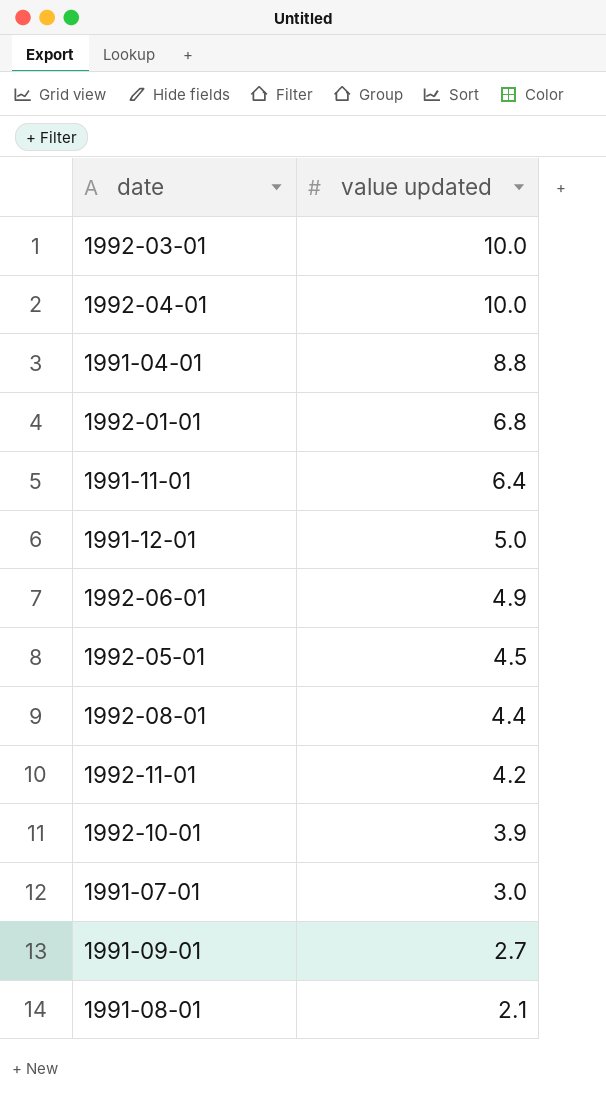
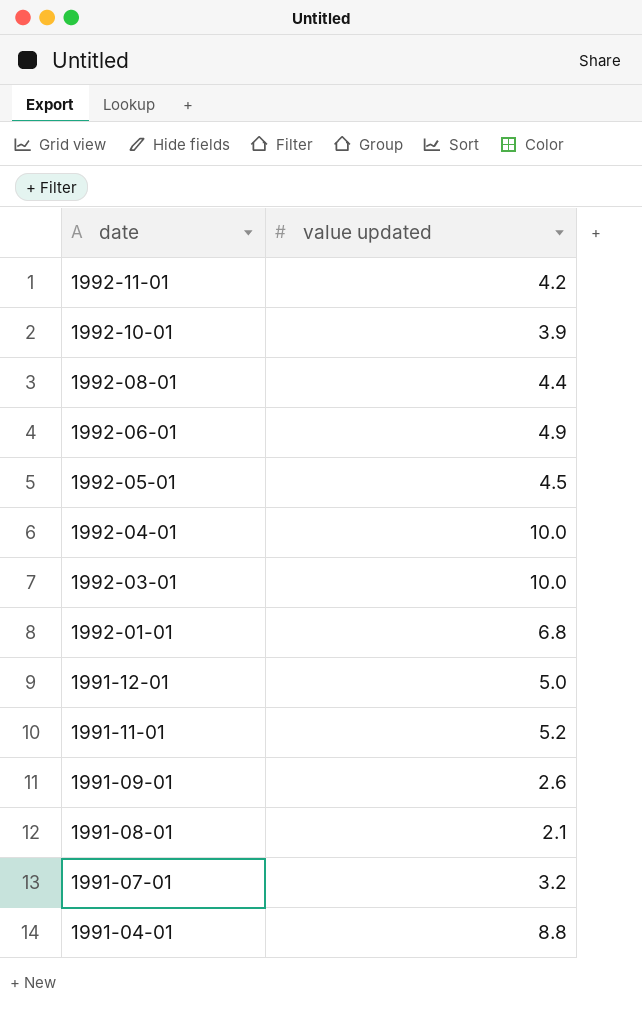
row order: value updated descending -> date descending
1991-11-01 | value updated: 6.4 -> 5.2
1991-09-01 | value updated: 2.7 -> 2.6
1991-07-01 | value updated: 3.0 -> 3.2

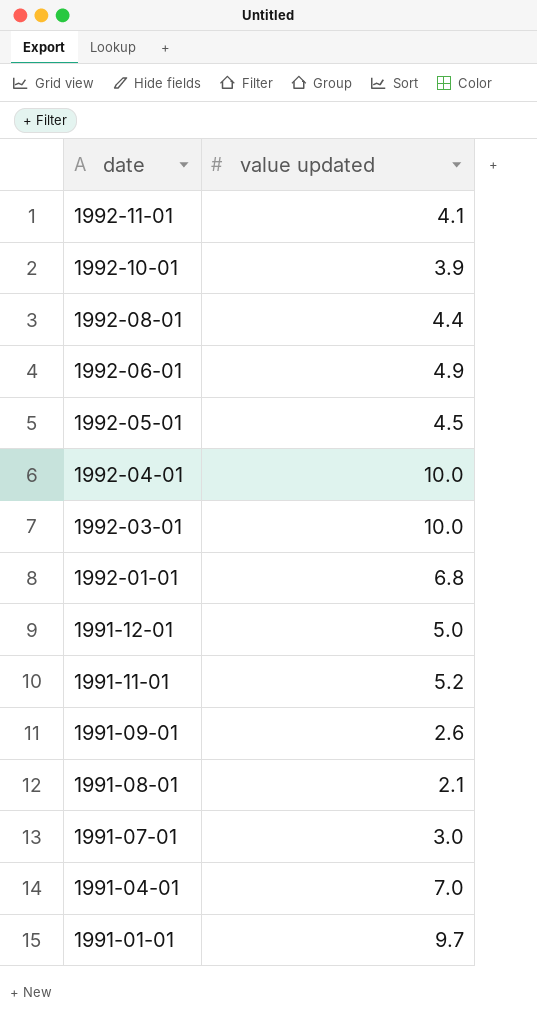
1992-11-01 | value updated: 4.2 -> 4.1
1991-07-01 | value updated: 3.2 -> 3.0
1991-04-01 | value updated: 8.8 -> 7.0
row 1991-01-01: none -> 9.7

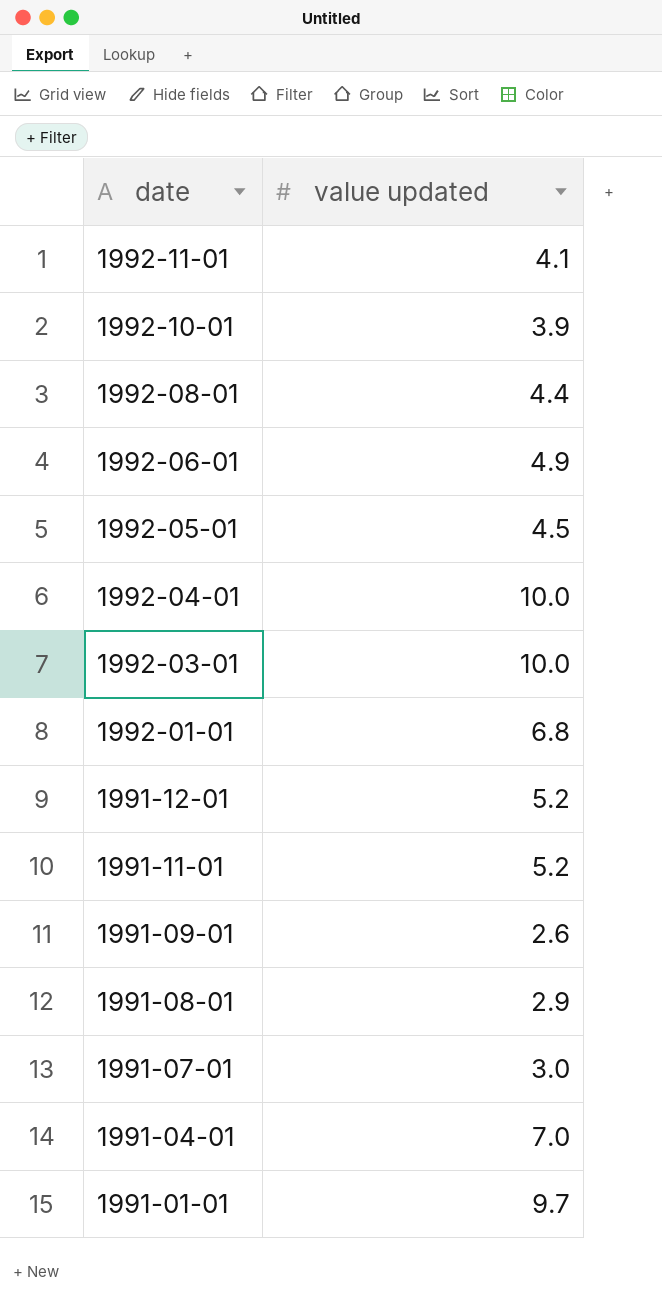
1991-12-01 | value updated: 5.0 -> 5.2
1991-08-01 | value updated: 2.1 -> 2.9

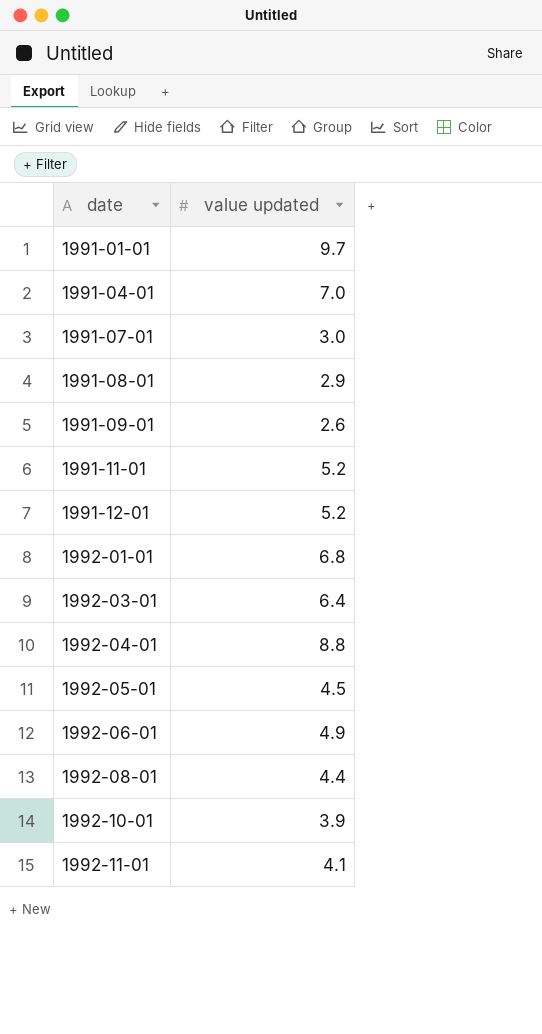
row order: date descending -> date ascending
1992-03-01 | value updated: 10.0 -> 6.4
1992-04-01 | value updated: 10.0 -> 8.8

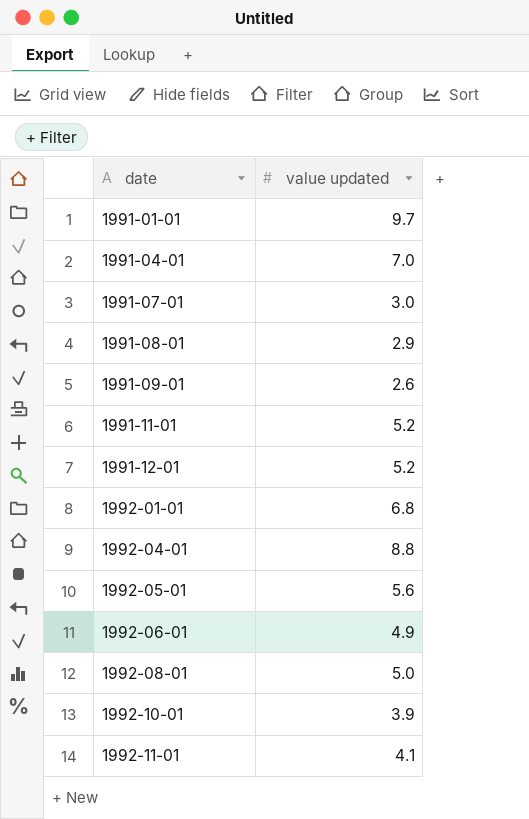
row 1992-03-01: 6.4 -> none
1992-05-01 | value updated: 4.5 -> 5.6
1992-08-01 | value updated: 4.4 -> 5.0

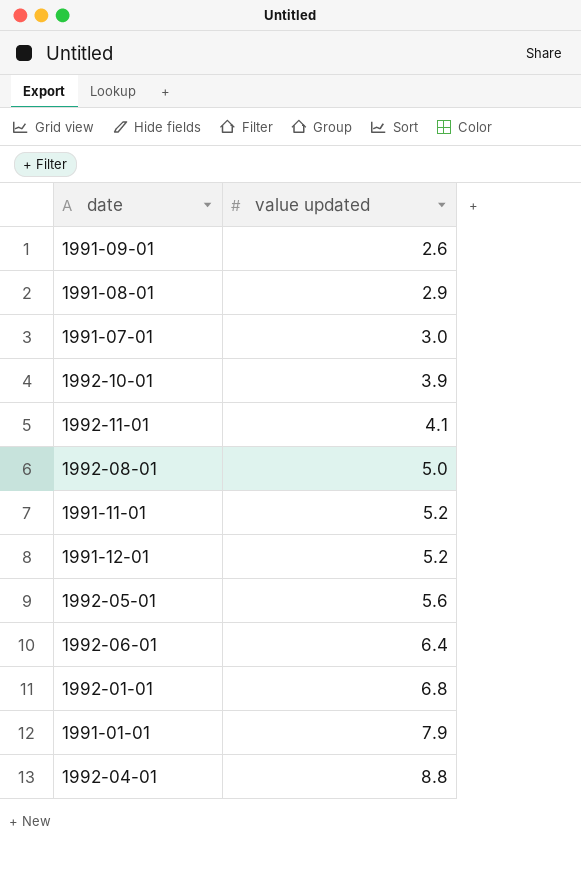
row order: date ascending -> value updated ascending
row 1991-04-01: 7.0 -> none
1992-06-01 | value updated: 4.9 -> 6.4
1991-01-01 | value updated: 9.7 -> 7.9

